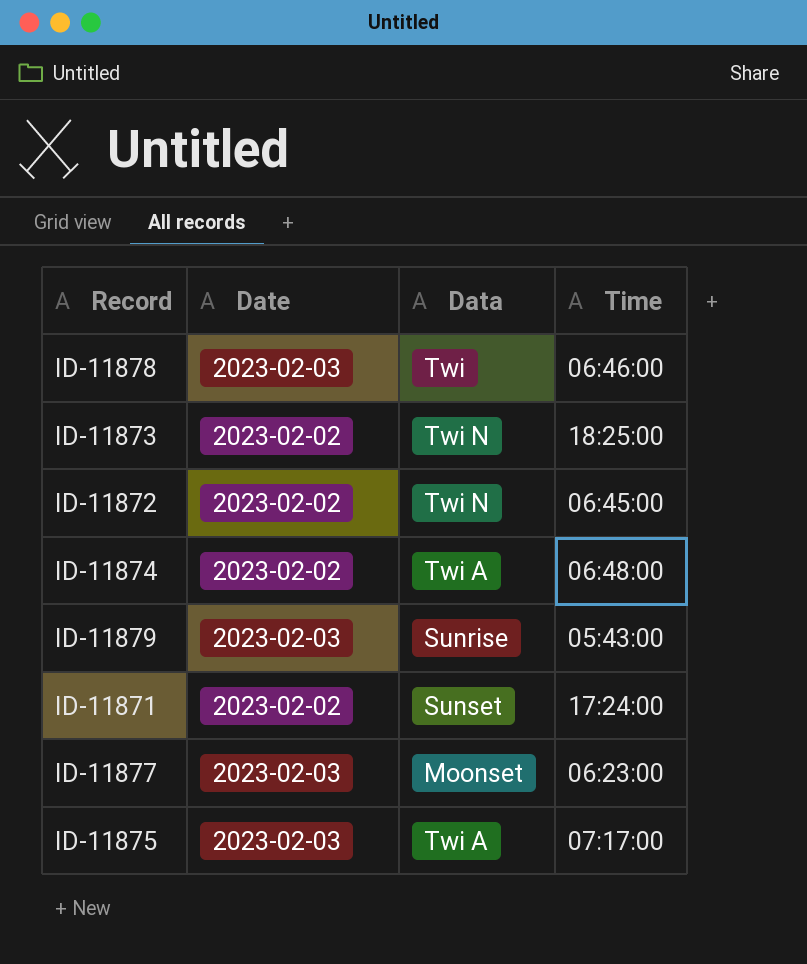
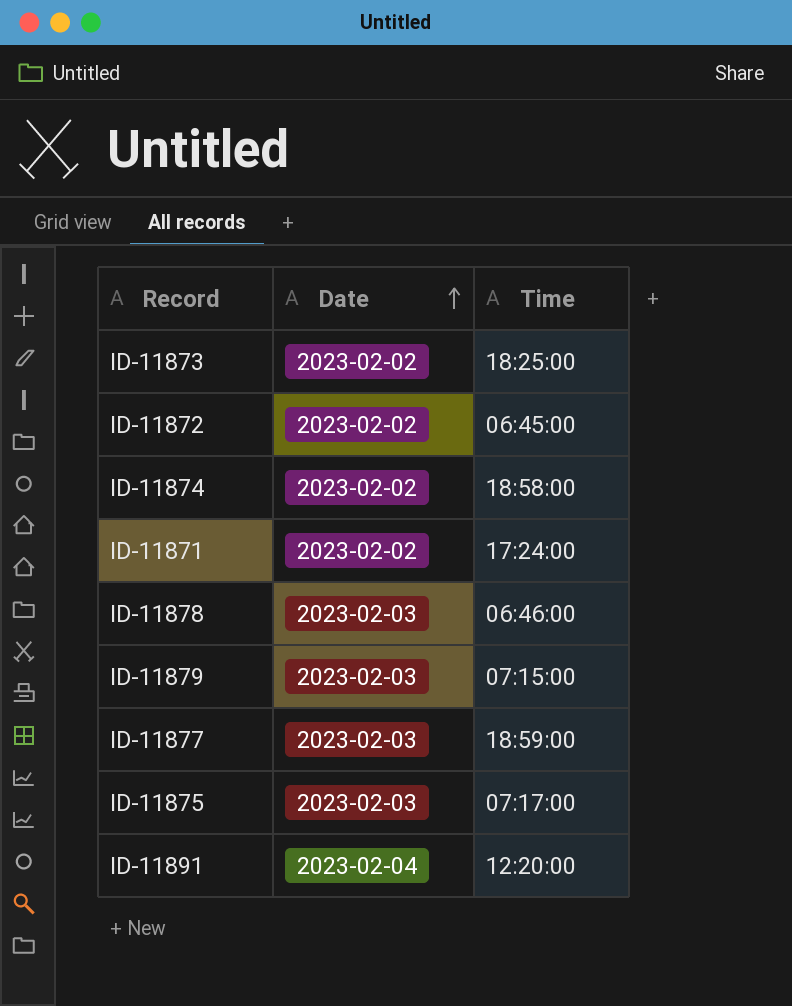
row order: none -> Date ascending
column Data | position: 3 -> none
ID-11874 | Time: 06:48:00 -> 18:58:00
ID-11879 | Time: 05:43:00 -> 07:15:00
ID-11877 | Time: 06:23:00 -> 18:59:00
row ID-11891: none -> 2023-02-04 | 12:20:00

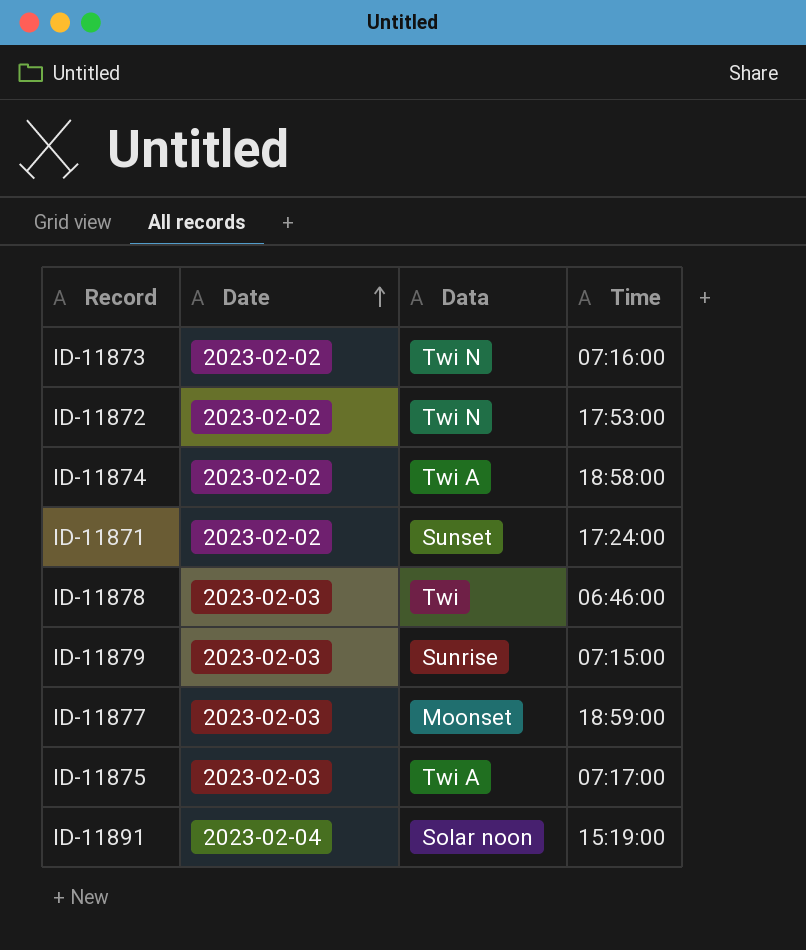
column Data | position: none -> 3
ID-11873 | Time: 18:25:00 -> 07:16:00
ID-11872 | Time: 06:45:00 -> 17:53:00
ID-11891 | Time: 12:20:00 -> 15:19:00

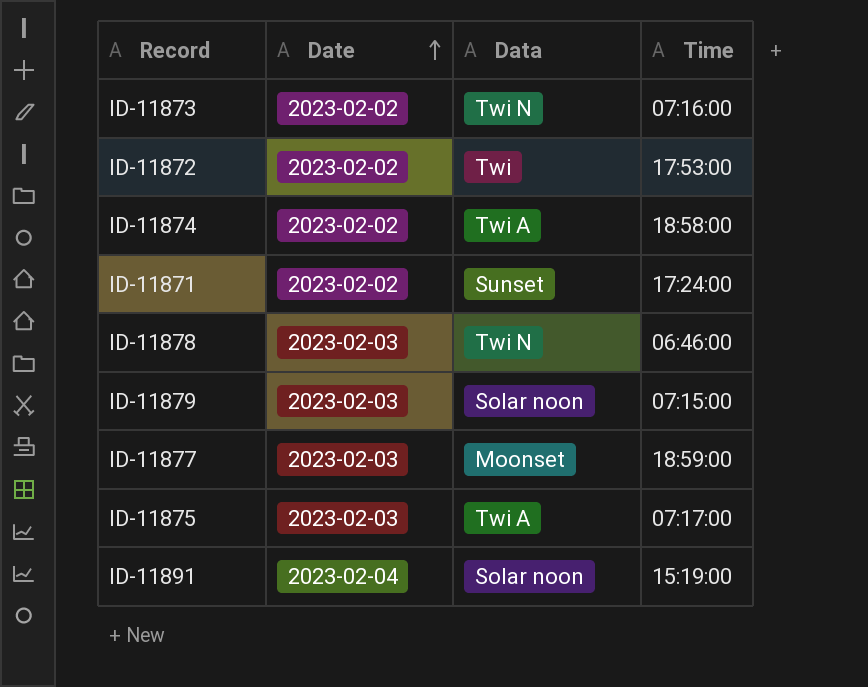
ID-11872 | Data: Twi N -> Twi
ID-11878 | Data: Twi -> Twi N
ID-11879 | Data: Sunrise -> Solar noon

